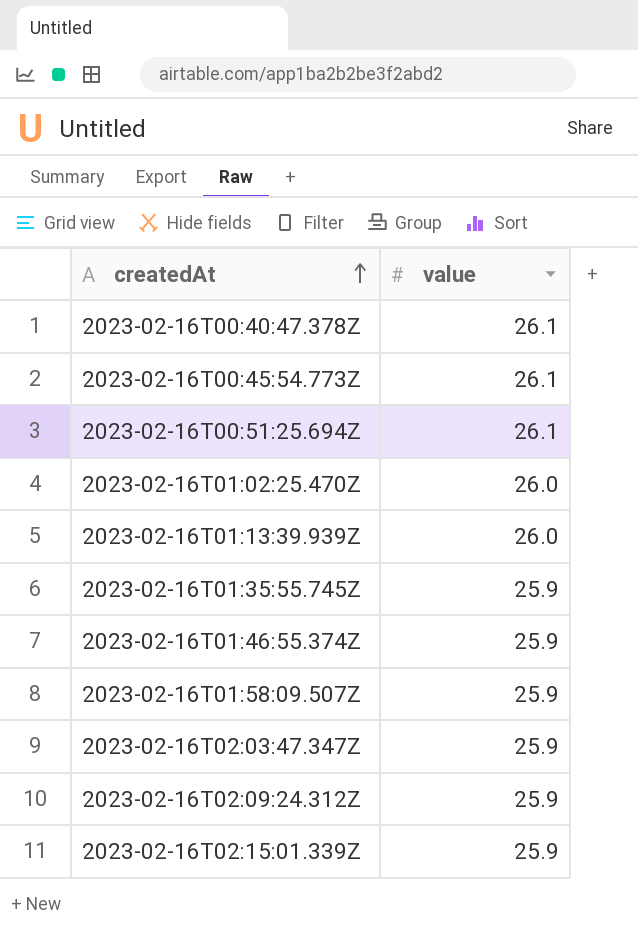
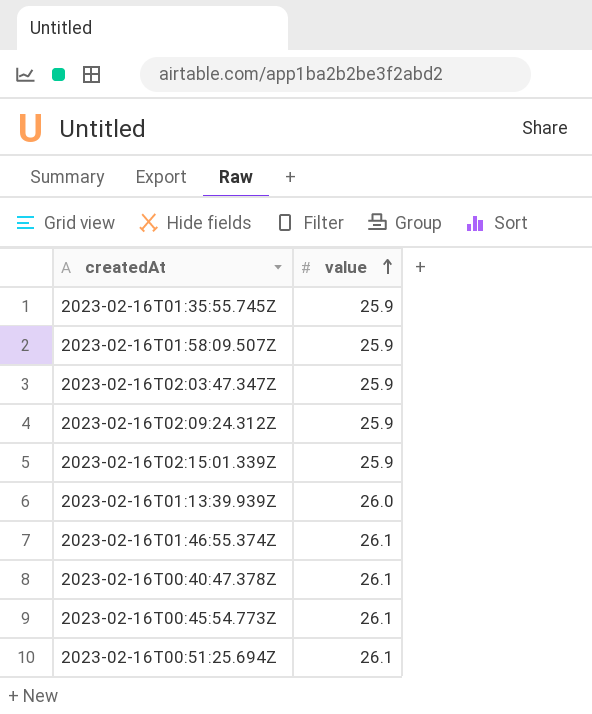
row order: createdAt ascending -> value ascending
row 2023-02-16T01:02:25.470Z: 26.0 -> none
2023-02-16T01:46:55.374Z | value: 25.9 -> 26.1

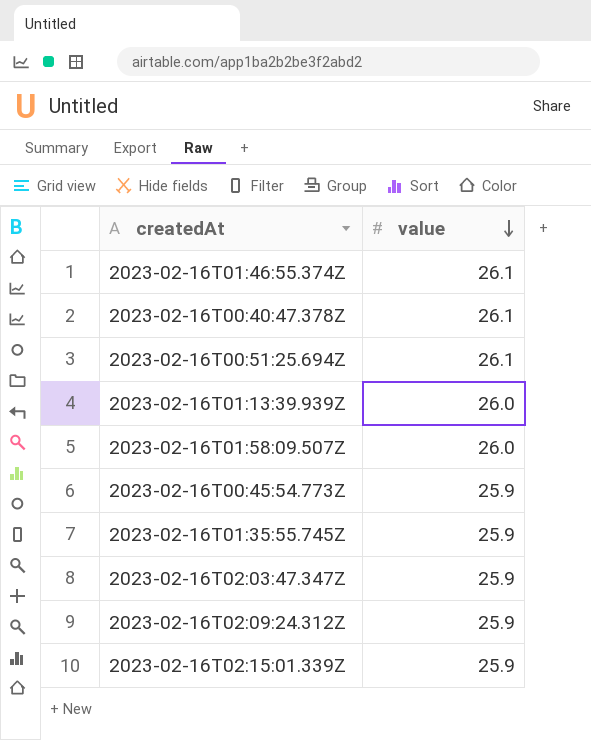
row order: value ascending -> value descending
2023-02-16T01:58:09.507Z | value: 25.9 -> 26.0
2023-02-16T00:45:54.773Z | value: 26.1 -> 25.9

